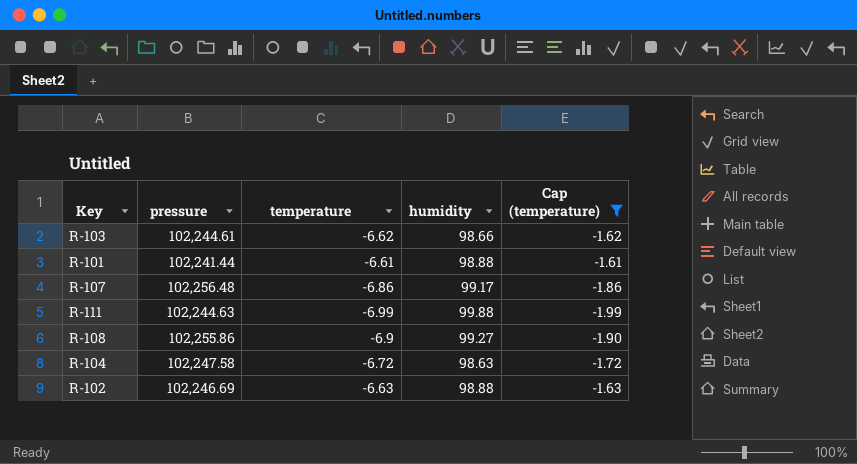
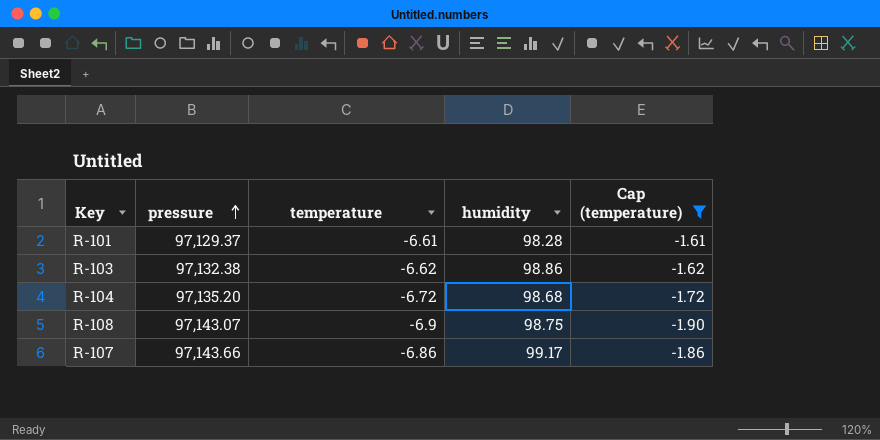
row order: none -> pressure ascending
row R-111: 102,244.63 | -6.99 | 99.88 | -1.99 -> none
row R-102: 102,246.69 | -6.63 | 98.88 | -1.63 -> none
R-101 | pressure: 102,241.44 -> 97,129.37
R-101 | humidity: 98.88 -> 98.28
R-103 | pressure: 102,244.61 -> 97,132.38
R-103 | humidity: 98.66 -> 98.86
R-104 | pressure: 102,247.58 -> 97,135.20
R-104 | humidity: 98.63 -> 98.68
R-108 | pressure: 102,255.86 -> 97,143.07
R-108 | humidity: 99.27 -> 98.75
R-107 | pressure: 102,256.48 -> 97,143.66

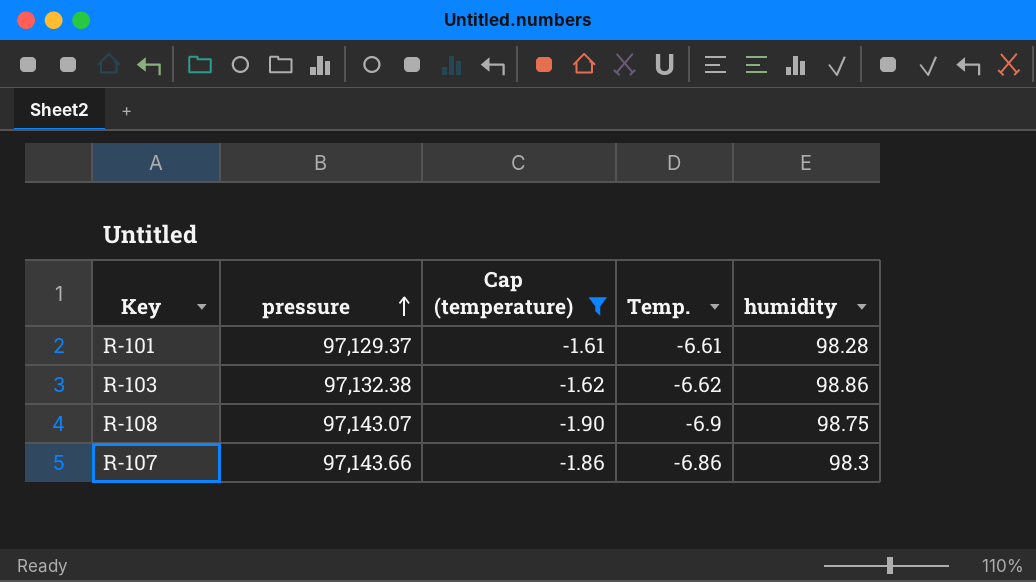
column Cap (temperature) | position: 5 -> 3
column name: temperature -> Temp.
row R-104: 97,135.20 | -6.72 | 98.68 | -1.72 -> none
R-107 | humidity: 99.17 -> 98.3

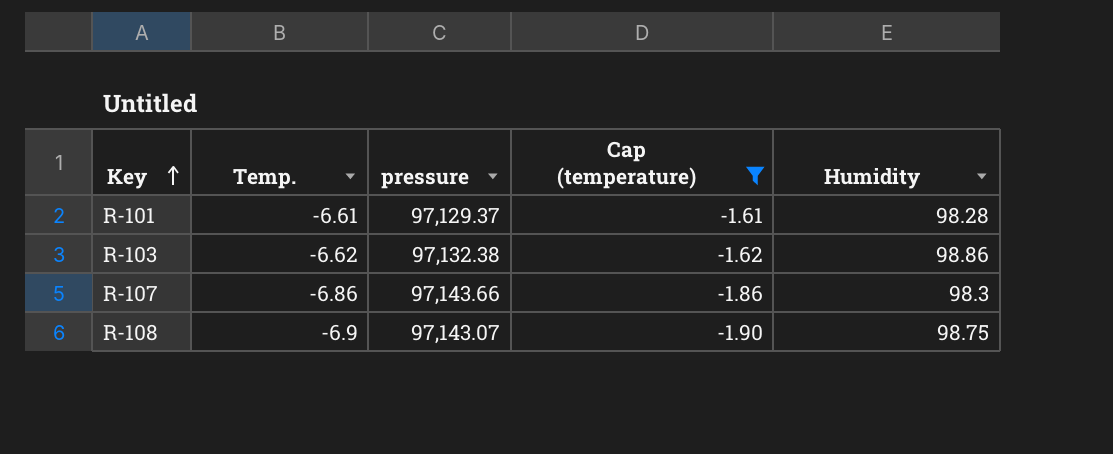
row order: pressure ascending -> Key ascending
column Temp. | position: 4 -> 2
column name: humidity -> Humidity

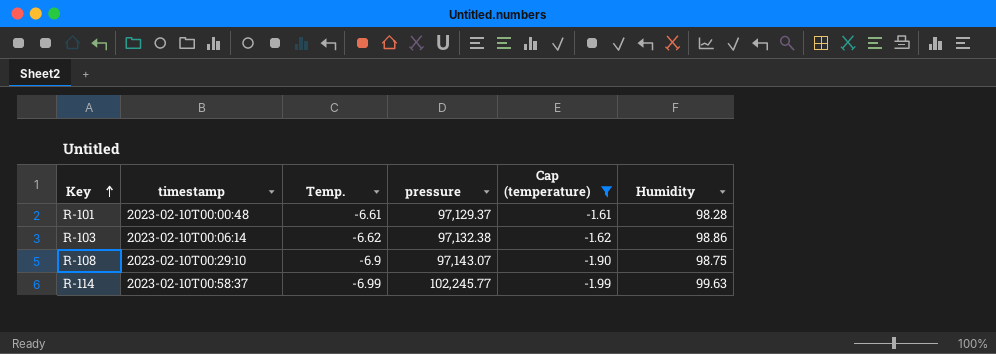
column timestamp | position: none -> 2
row R-107: -6.86 | 97,143.66 | -1.86 | 98.3 -> none
row R-114: none -> 2023-02-10T00:58:37 | -6.99 | 102,245.77 | -1.99 | 99.63

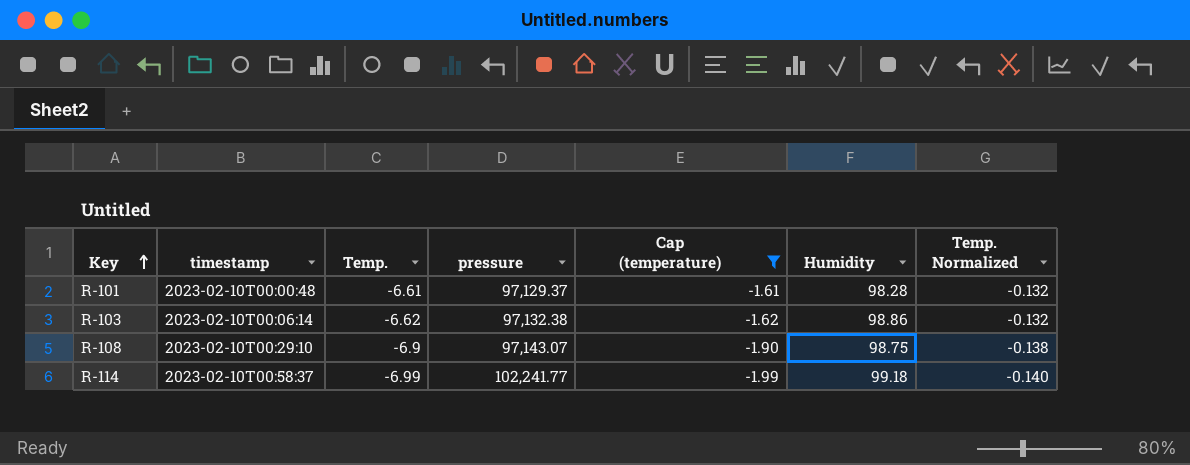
column Temp. Normalized | formula: none -> [Temp.] * 0.02
R-114 | pressure: 102,245.77 -> 102,241.77
R-114 | Humidity: 99.63 -> 99.18

